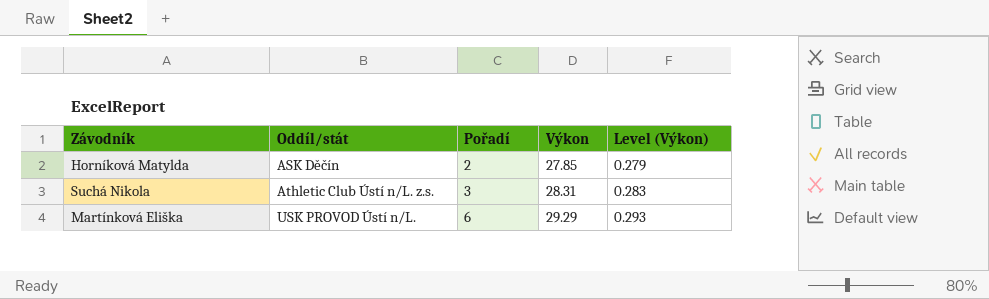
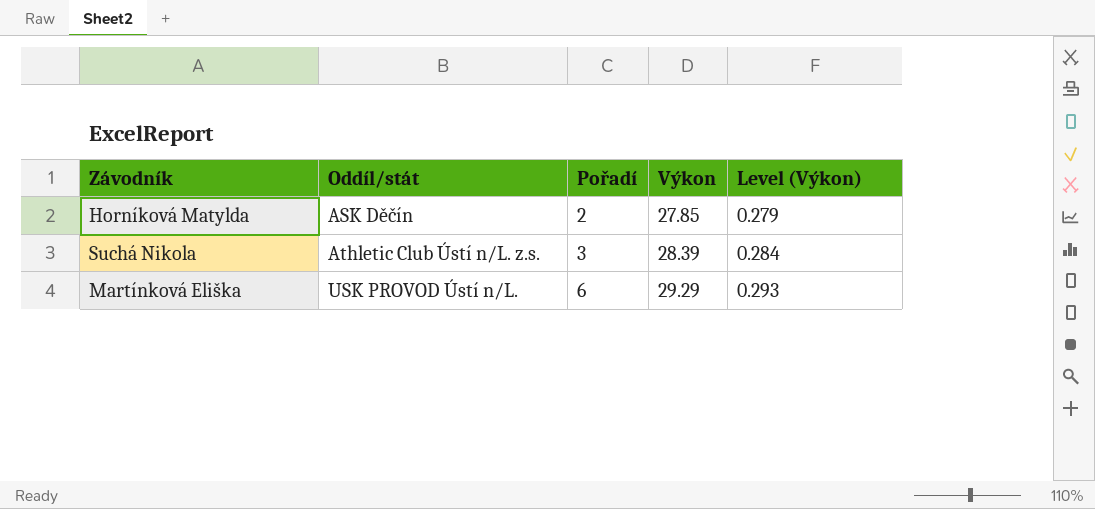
Suchá Nikola | Výkon: 28.31 -> 28.39
Suchá Nikola | Level (Výkon): 0.283 -> 0.284

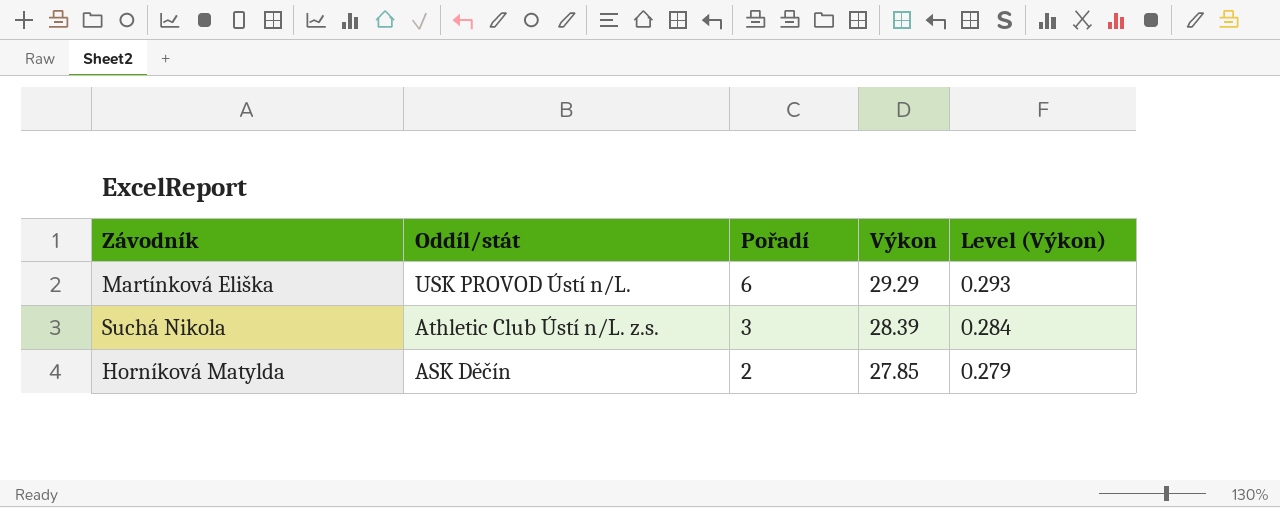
row order: Oddíl/stát ascending -> Oddíl/stát descending

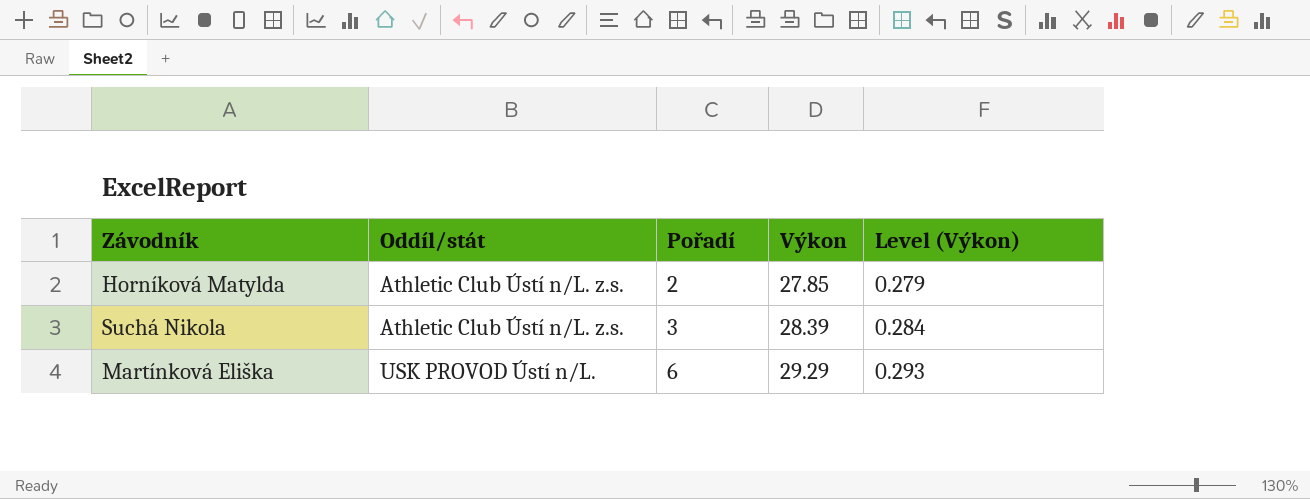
row order: Oddíl/stát descending -> Oddíl/stát ascending
Horníková Matylda | Oddíl/stát: ASK Děčín -> Athletic Club Ústí n/L. z.s.

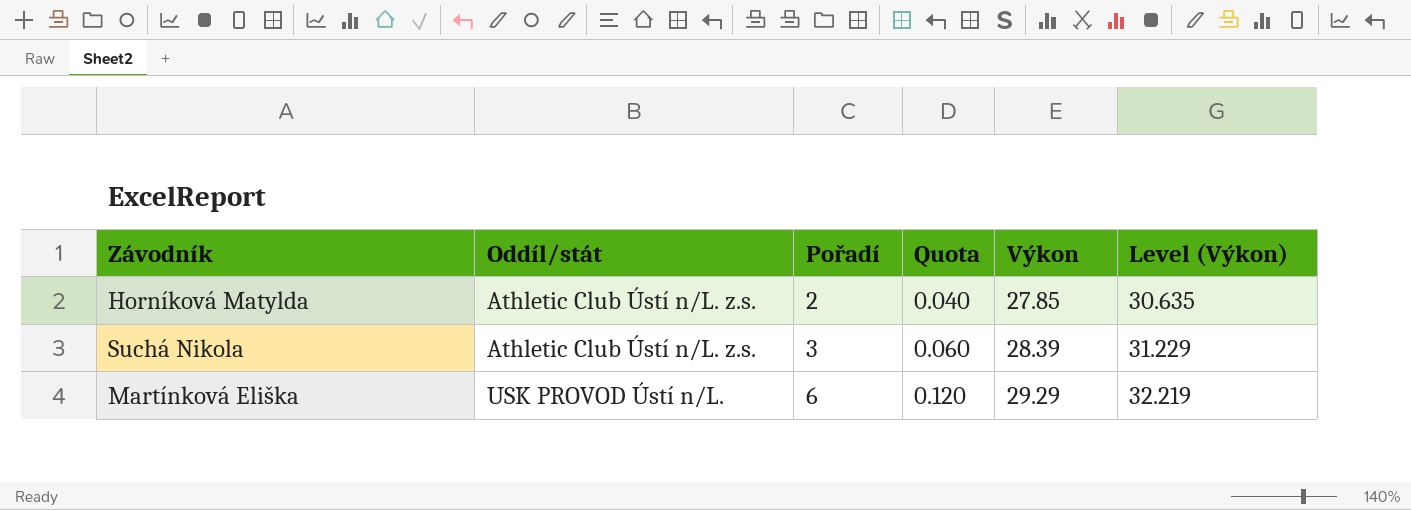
column Quota | formula: none -> [Pořadí] * 0.02
column Level (Výkon) | formula: [Výkon] * 0.01 -> [Výkon] * 1.1

